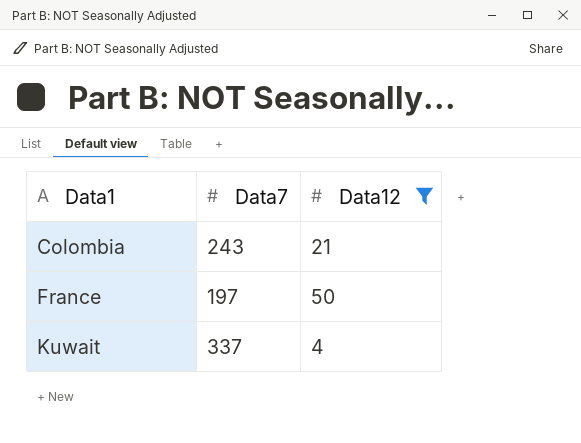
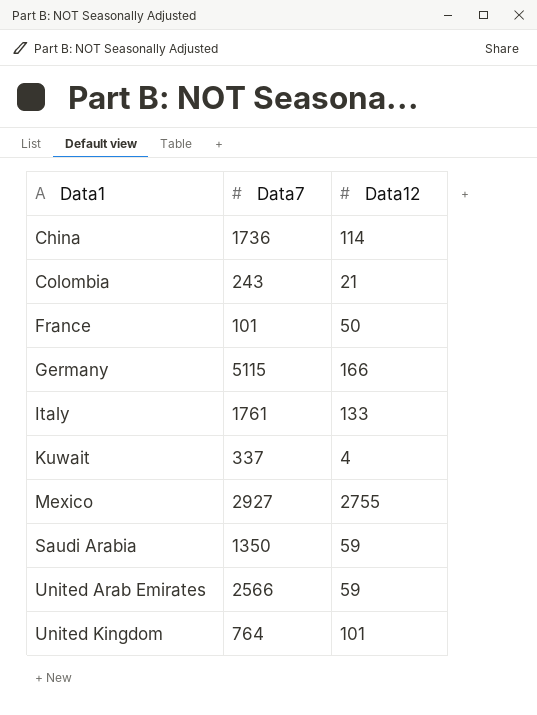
filter: Data12 <= 50 -> none
France | Data7: 197 -> 101

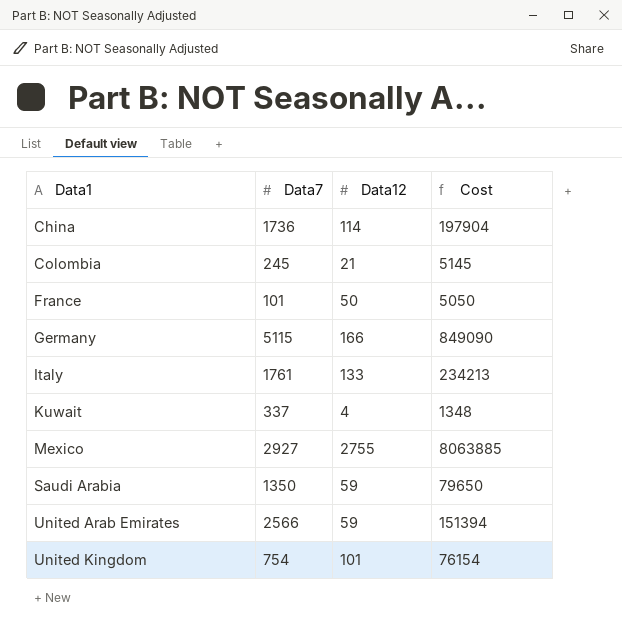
column Cost | formula: none -> [Data7] * [Data12]
Colombia | Data7: 243 -> 245
United Kingdom | Data7: 764 -> 754

